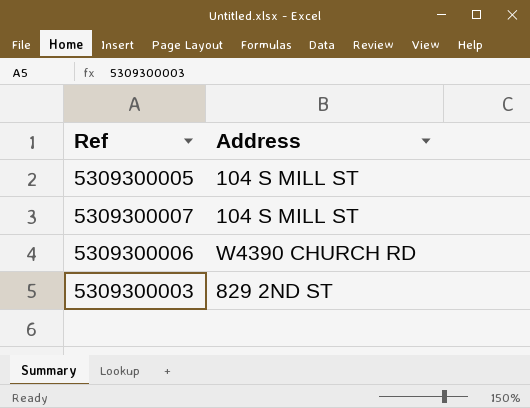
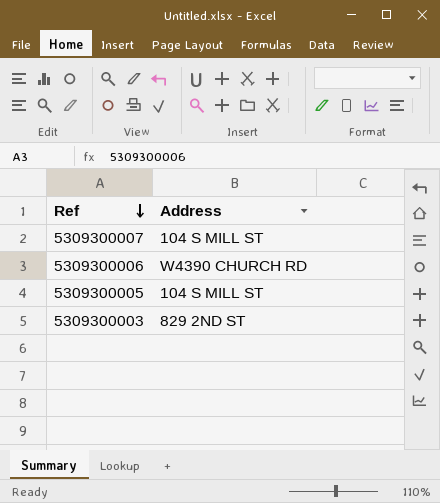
row order: none -> Ref descending

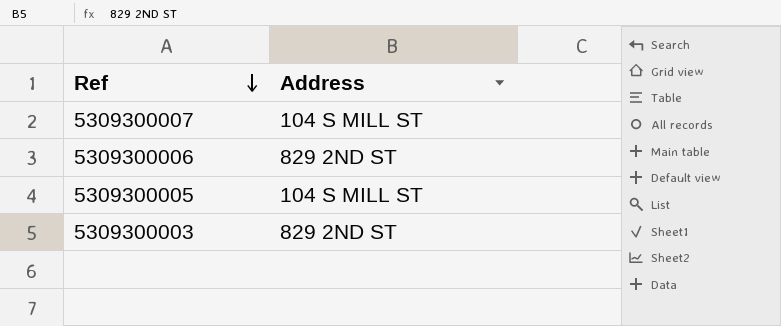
5309300006 | Address: W4390 CHURCH RD -> 829 2ND ST

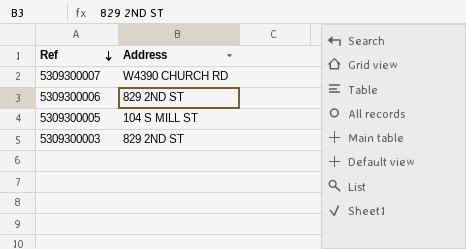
5309300007 | Address: 104 S MILL ST -> W4390 CHURCH RD

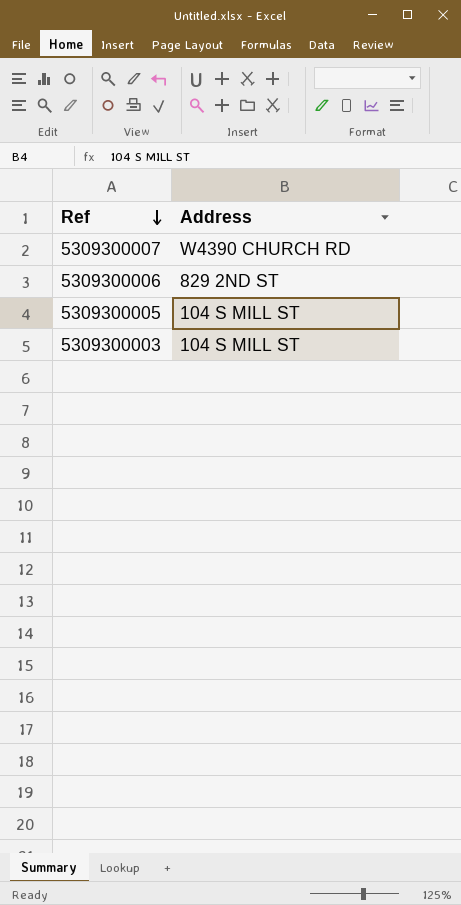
5309300003 | Address: 829 2ND ST -> 104 S MILL ST

